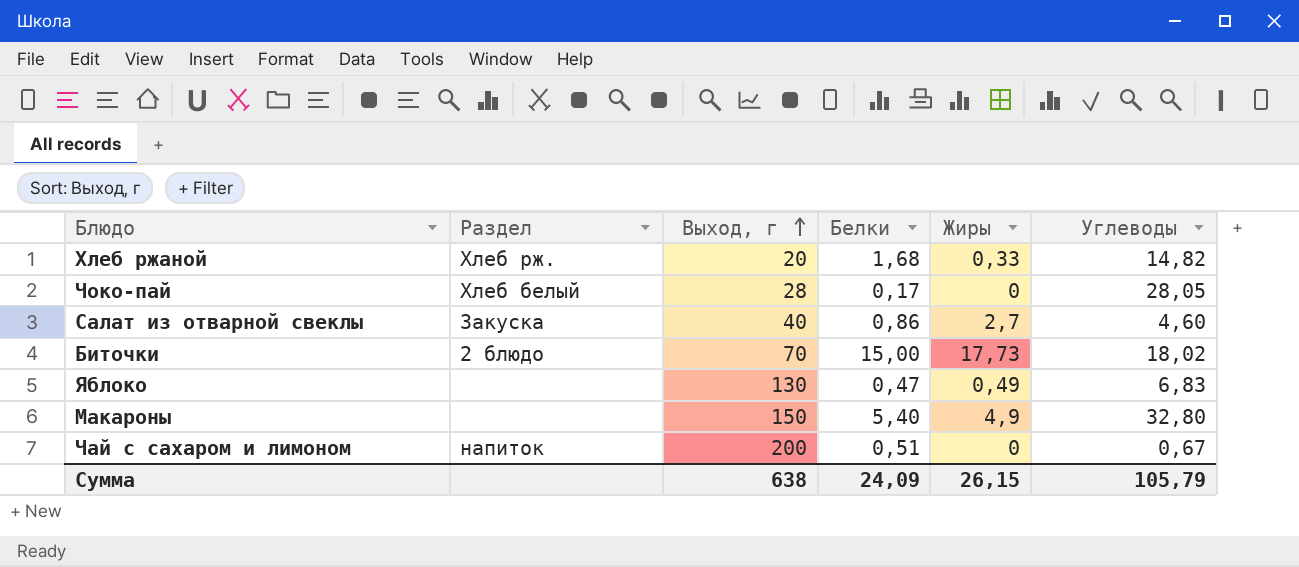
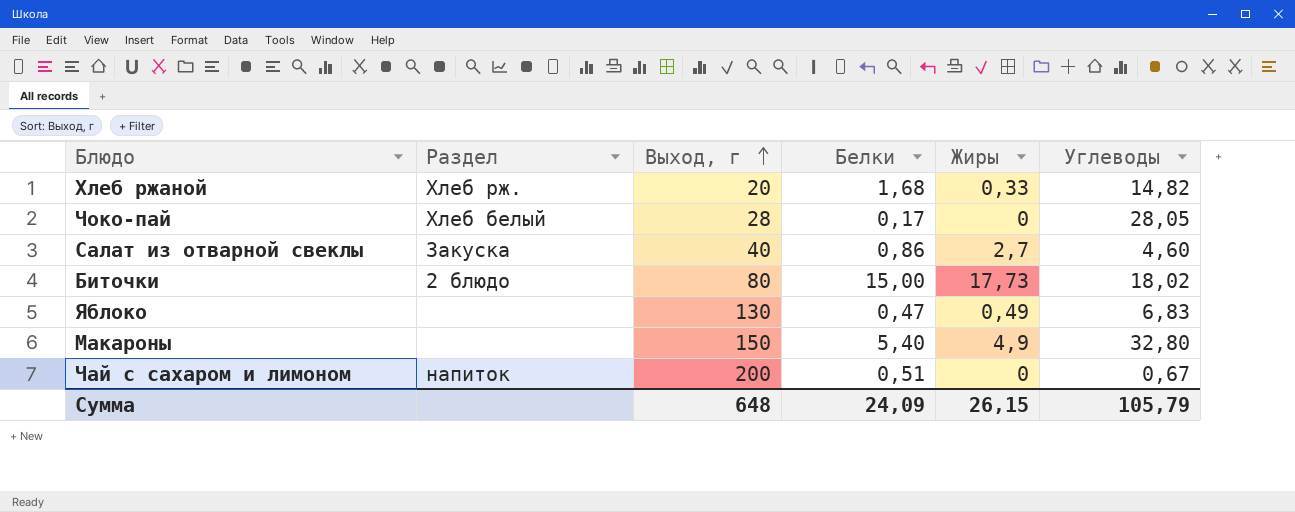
Биточки | Выход, г: 70 -> 80
Сумма | Выход, г: 638 -> 648

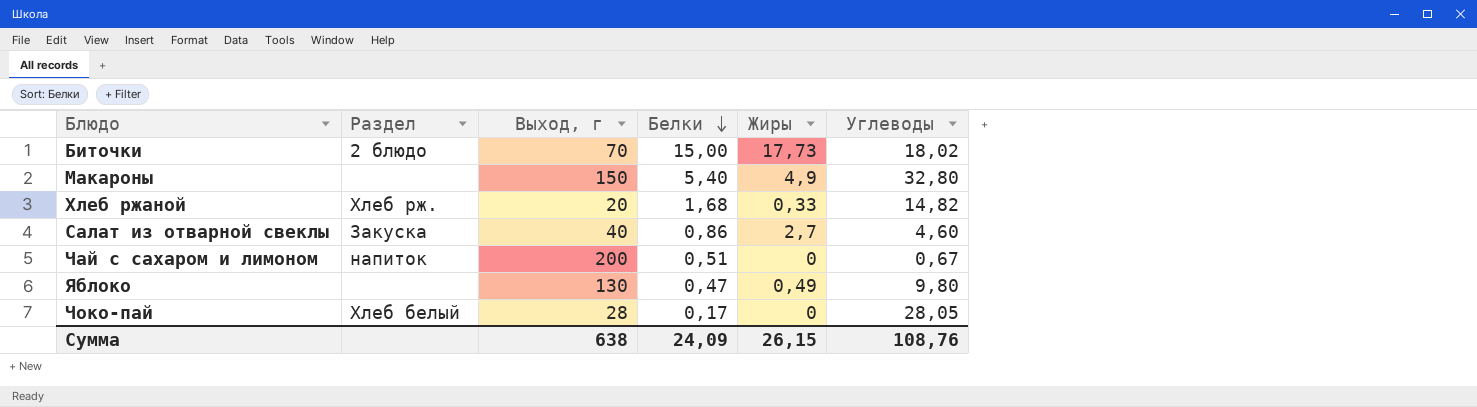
row order: Выход, г ascending -> Белки descending
Биточки | Выход, г: 80 -> 70
Яблоко | Углеводы: 6,83 -> 9,80
Сумма | Выход, г: 648 -> 638
Сумма | Углеводы: 105,79 -> 108,76

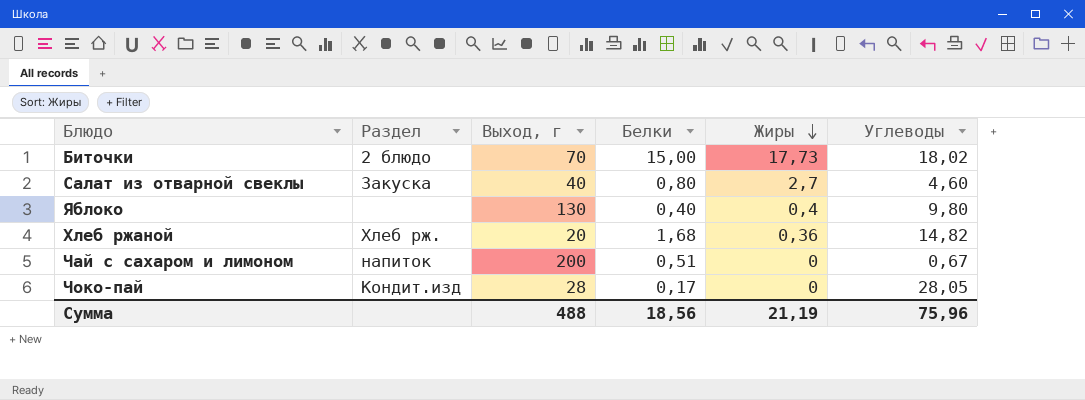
row order: Белки descending -> Жиры descending
row Макароны: none | 150 | 5,40 | 4,9 | 32,80 -> none
Салат из отварной свеклы | Белки: 0,86 -> 0,80
Яблоко | Белки: 0,47 -> 0,40
Яблоко | Жиры: 0,49 -> 0,4
Хлеб ржаной | Жиры: 0,33 -> 0,36
Чоко-пай | Раздел: Хлеб белый -> Кондит.изд
Сумма | Выход, г: 638 -> 488
Сумма | Белки: 24,09 -> 18,56
Сумма | Жиры: 26,15 -> 21,19
Сумма | Углеводы: 108,76 -> 75,96

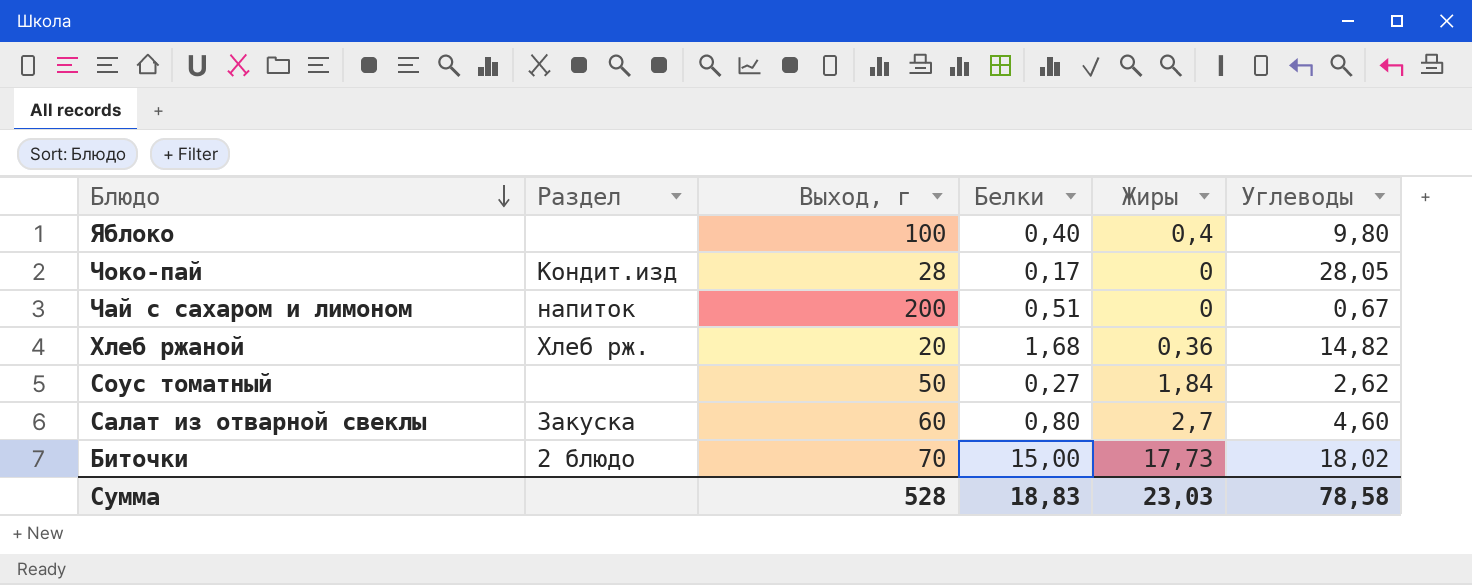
row order: Жиры descending -> Блюдо descending
Яблоко | Выход, г: 130 -> 100
row Соус томатный: none -> none | 50 | 0,27 | 1,84 | 2,62
Салат из отварной свеклы | Выход, г: 40 -> 60
Сумма | Выход, г: 488 -> 528
Сумма | Белки: 18,56 -> 18,83
Сумма | Жиры: 21,19 -> 23,03
Сумма | Углеводы: 75,96 -> 78,58

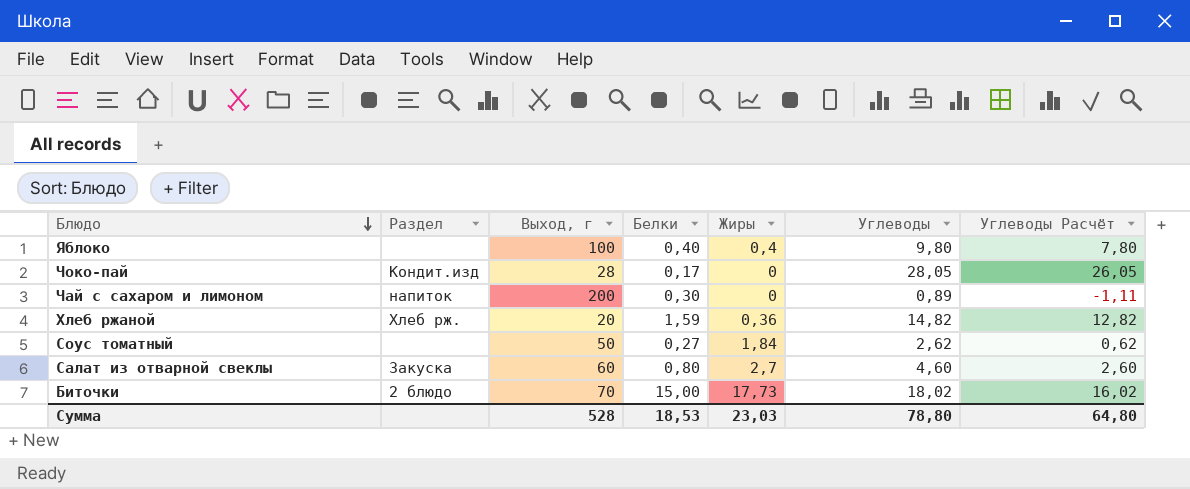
column Углеводы Расчёт | formula: none -> [Углеводы] - 2
Чай с сахаром и лимоном | Белки: 0,51 -> 0,30
Чай с сахаром и лимоном | Углеводы: 0,67 -> 0,89
Хлеб ржаной | Белки: 1,68 -> 1,59
Сумма | Белки: 18,83 -> 18,53
Сумма | Углеводы: 78,58 -> 78,80

